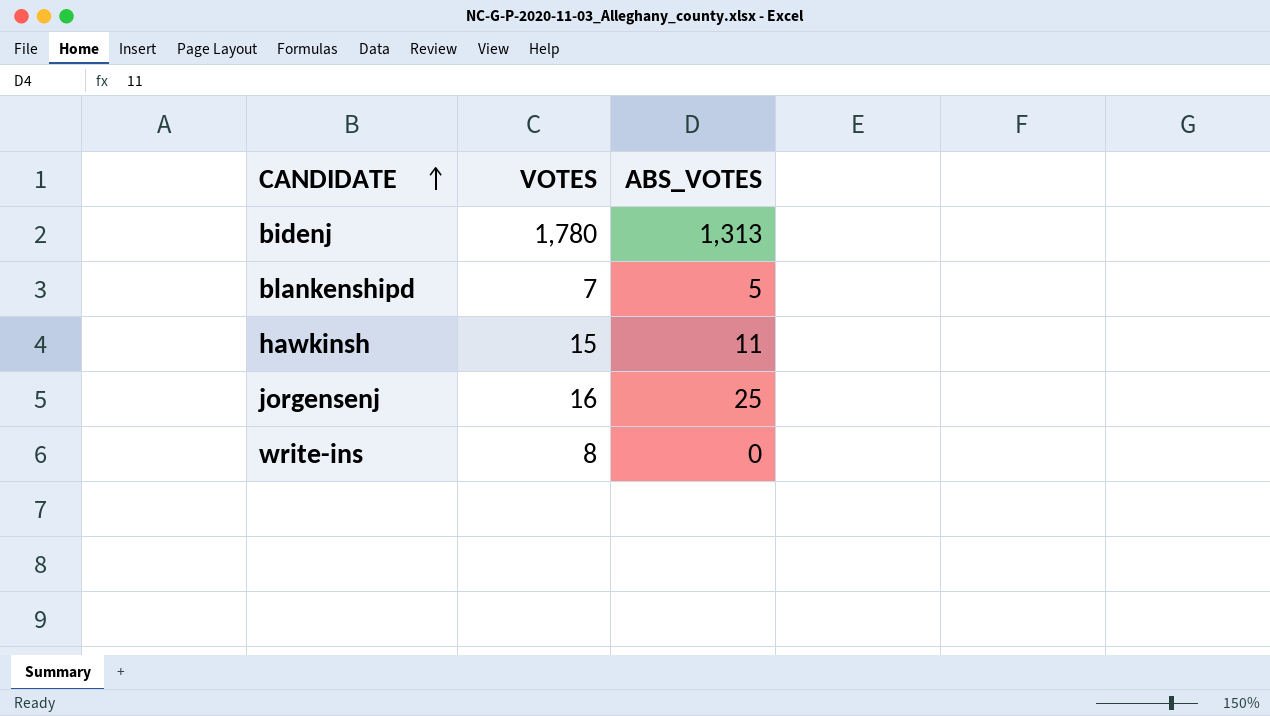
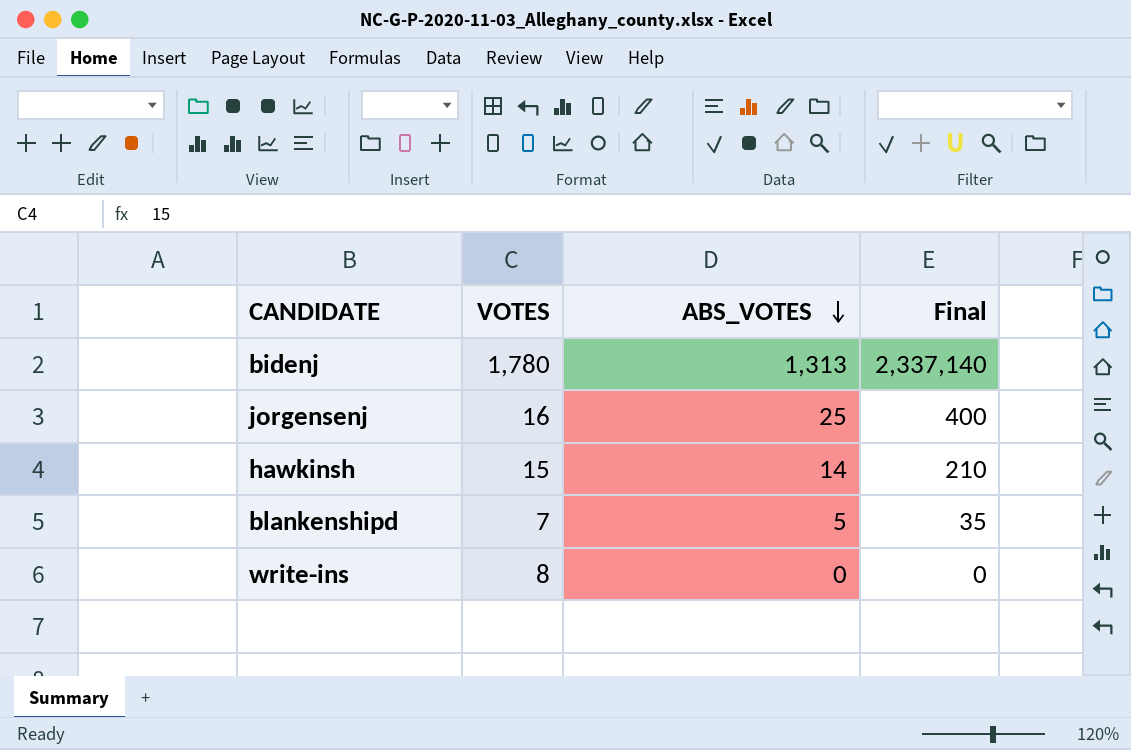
row order: CANDIDATE ascending -> ABS_VOTES descending
column Final | formula: none -> [VOTES] * [ABS_VOTES]
hawkinsh | ABS_VOTES: 11 -> 14

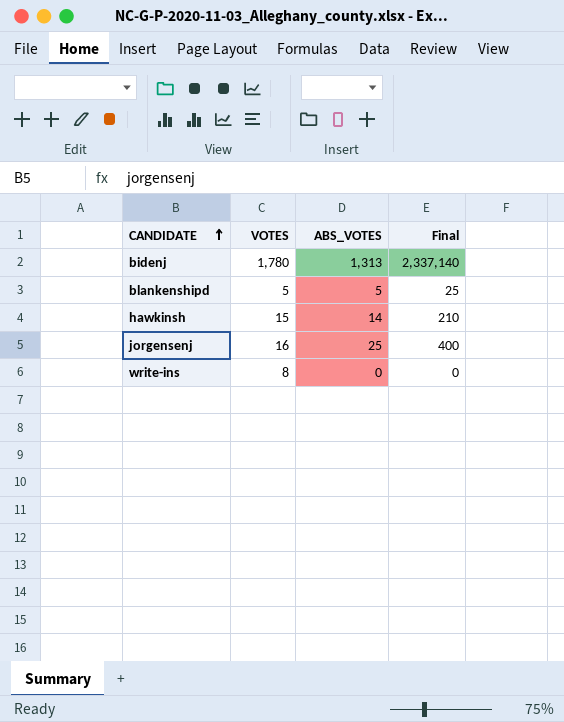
row order: ABS_VOTES descending -> CANDIDATE ascending
blankenshipd | VOTES: 7 -> 5
blankenshipd | Final: 35 -> 25

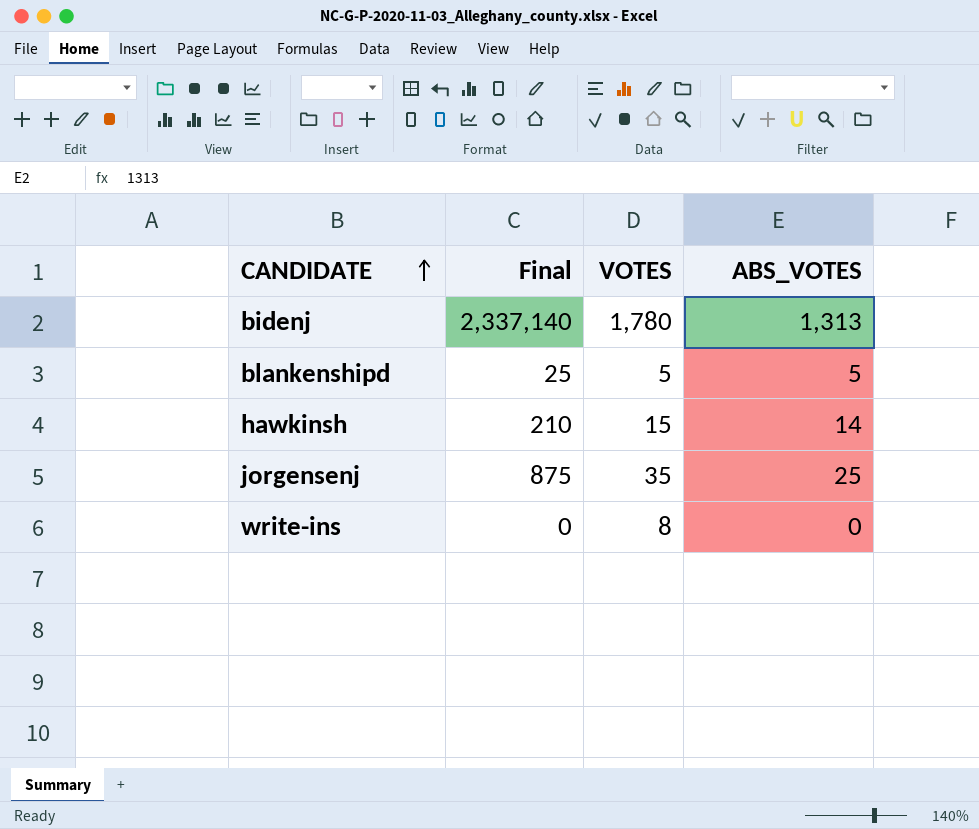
column Final | position: 4 -> 2
jorgensenj | Final: 400 -> 875
jorgensenj | VOTES: 16 -> 35

